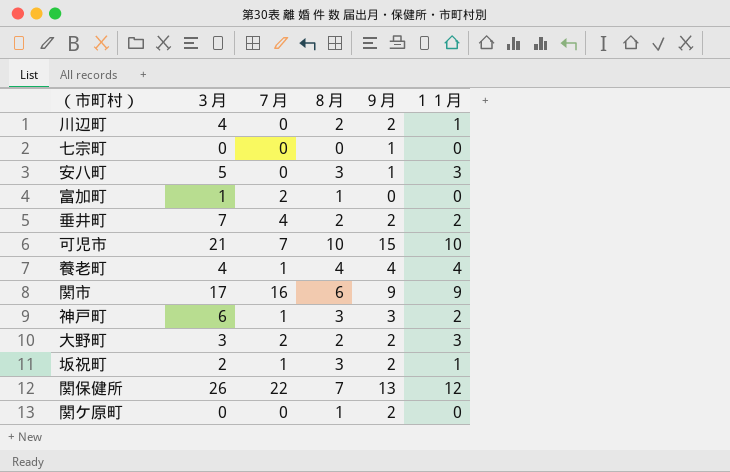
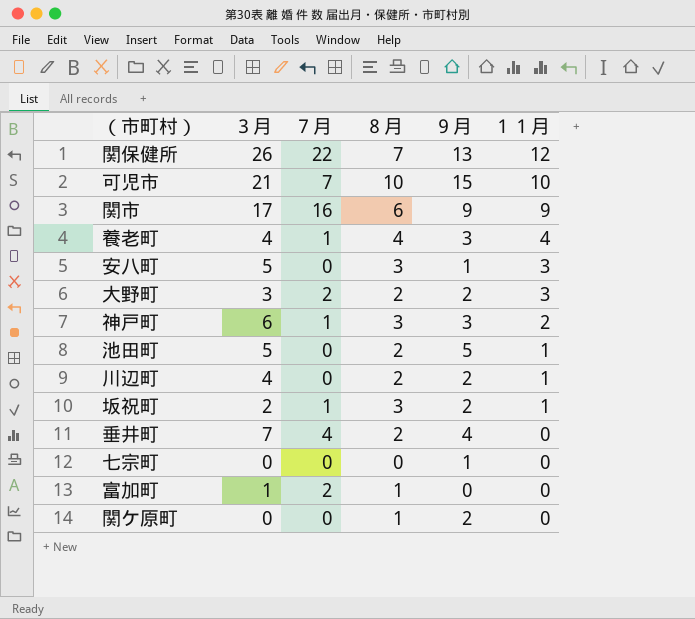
row order: none -> １１月 descending
養老町 | ９月: 4 -> 3
row 池田町: none -> 5 | 0 | 2 | 5 | 1
垂井町 | ９月: 2 -> 4
垂井町 | １１月: 2 -> 0

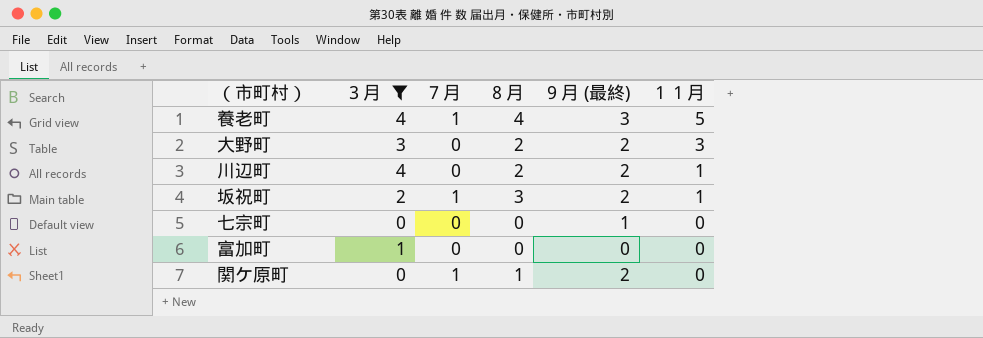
filter: none -> ３月 <= 4
column name: ９月 -> ９月 (最終)
養老町 | １１月: 4 -> 5
大野町 | ７月: 2 -> 0
富加町 | ７月: 2 -> 0
富加町 | ８月: 1 -> 0
関ケ原町 | ７月: 0 -> 1

